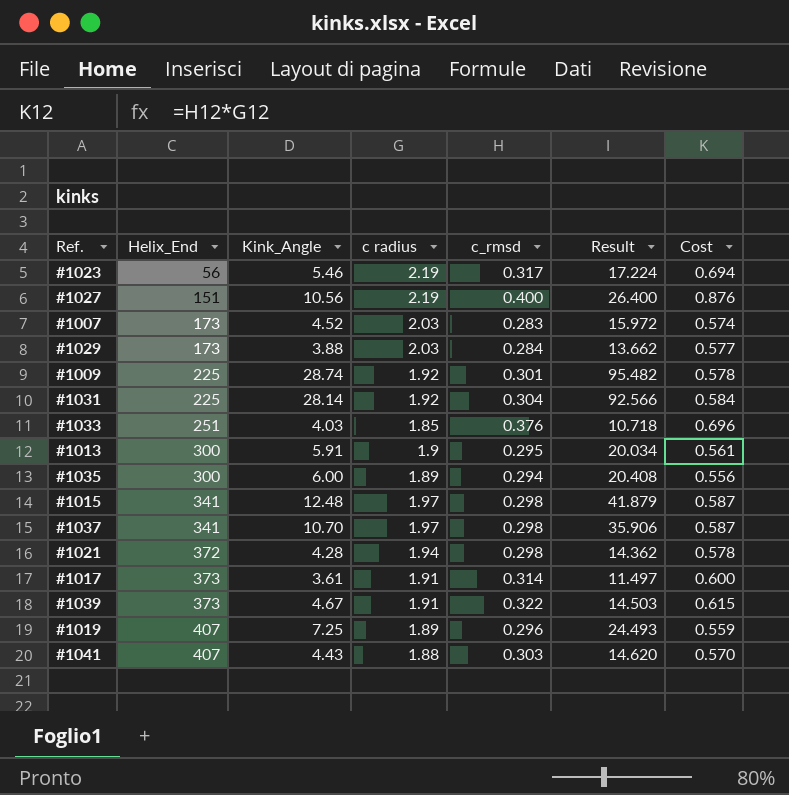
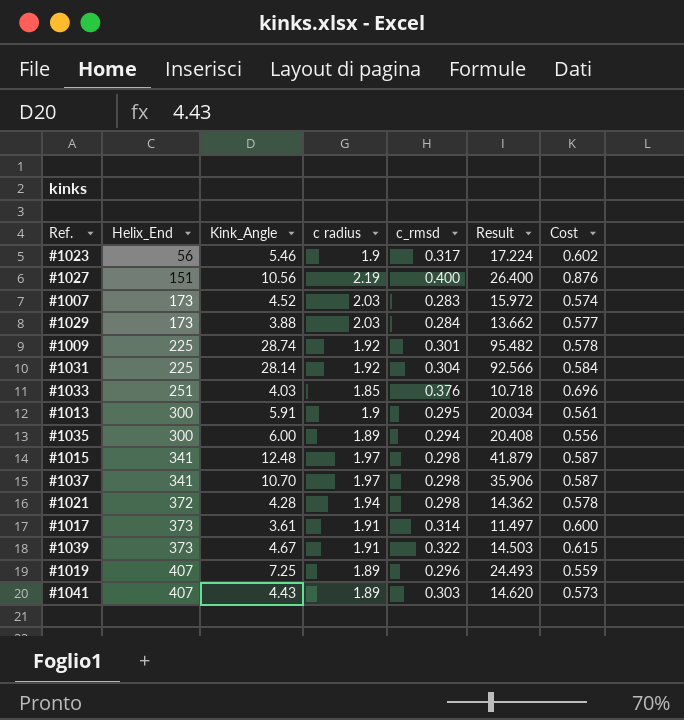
#1023 | c radius: 2.19 -> 1.9
#1023 | Cost: 0.694 -> 0.602
#1041 | c radius: 1.88 -> 1.89
#1041 | Cost: 0.570 -> 0.573

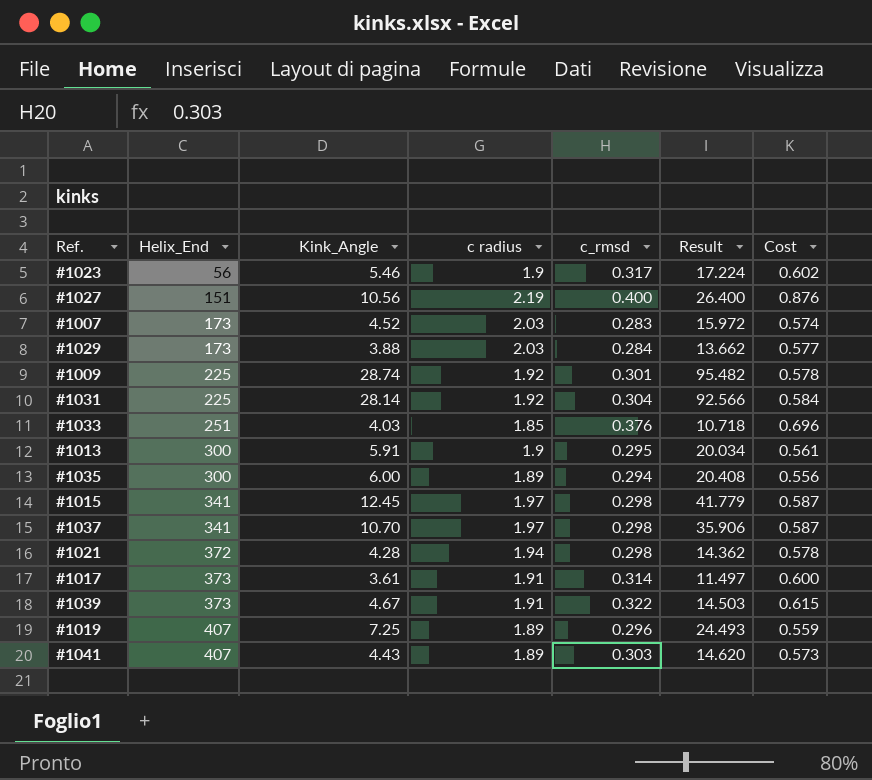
#1015 | Kink_Angle: 12.48 -> 12.45
#1015 | Result: 41.879 -> 41.779

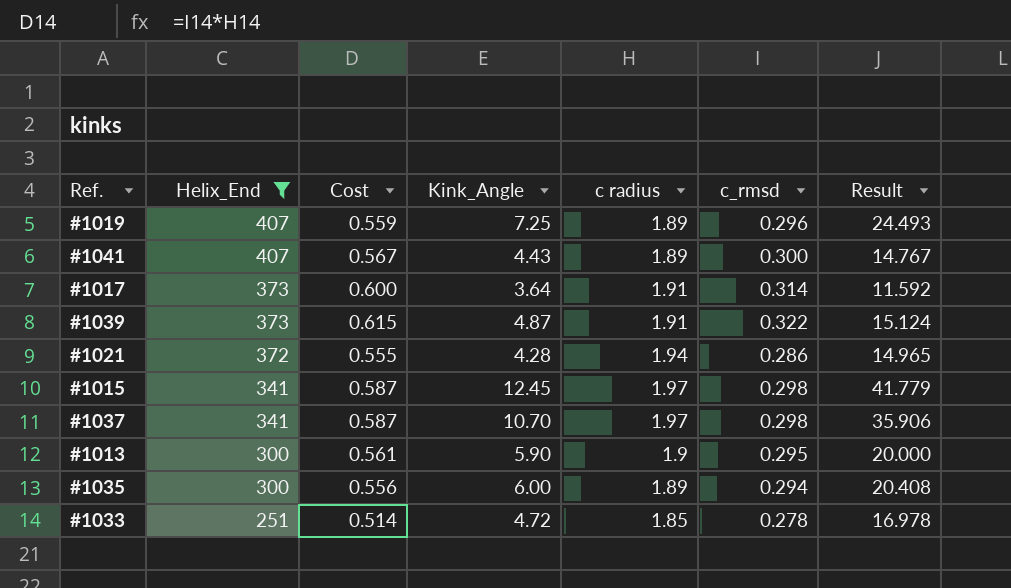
filter: none -> Helix_End >= 251
row order: Helix_End ascending -> Helix_End descending
column Cost | position: 7 -> 3
#1041 | Cost: 0.573 -> 0.567
#1041 | c_rmsd: 0.303 -> 0.300
#1041 | Result: 14.620 -> 14.767
#1017 | Kink_Angle: 3.61 -> 3.64
#1017 | Result: 11.497 -> 11.592
#1039 | Kink_Angle: 4.67 -> 4.87
#1039 | Result: 14.503 -> 15.124
#1021 | Cost: 0.578 -> 0.555
#1021 | c_rmsd: 0.298 -> 0.286
#1021 | Result: 14.362 -> 14.965
#1013 | Kink_Angle: 5.91 -> 5.90
#1013 | Result: 20.034 -> 20.000
#1033 | Cost: 0.696 -> 0.514
#1033 | Kink_Angle: 4.03 -> 4.72
#1033 | c_rmsd: 0.376 -> 0.278
#1033 | Result: 10.718 -> 16.978

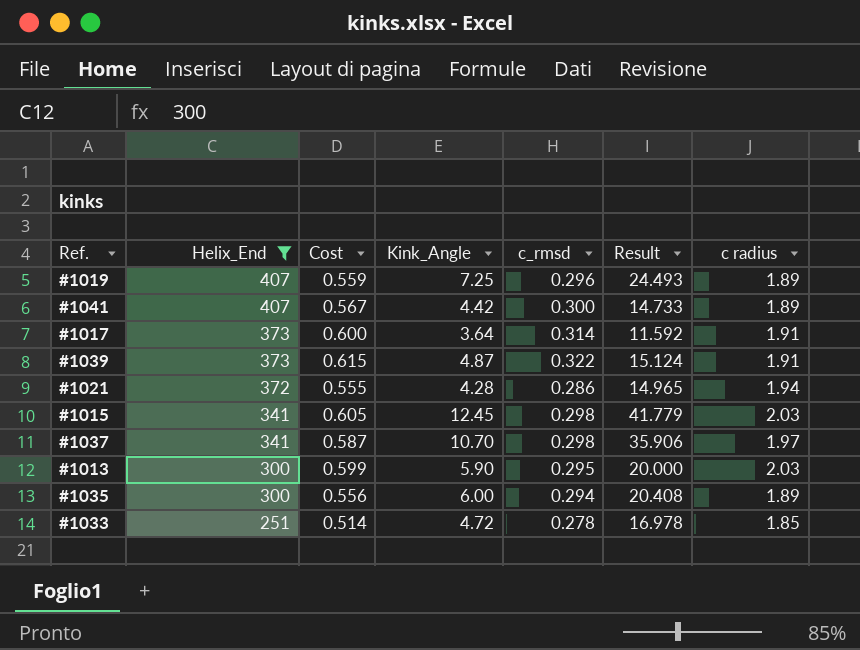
column c radius | position: 5 -> 7
#1041 | Kink_Angle: 4.43 -> 4.42
#1041 | Result: 14.767 -> 14.733
#1015 | Cost: 0.587 -> 0.605
#1015 | c radius: 1.97 -> 2.03
#1013 | Cost: 0.561 -> 0.599
#1013 | c radius: 1.9 -> 2.03

